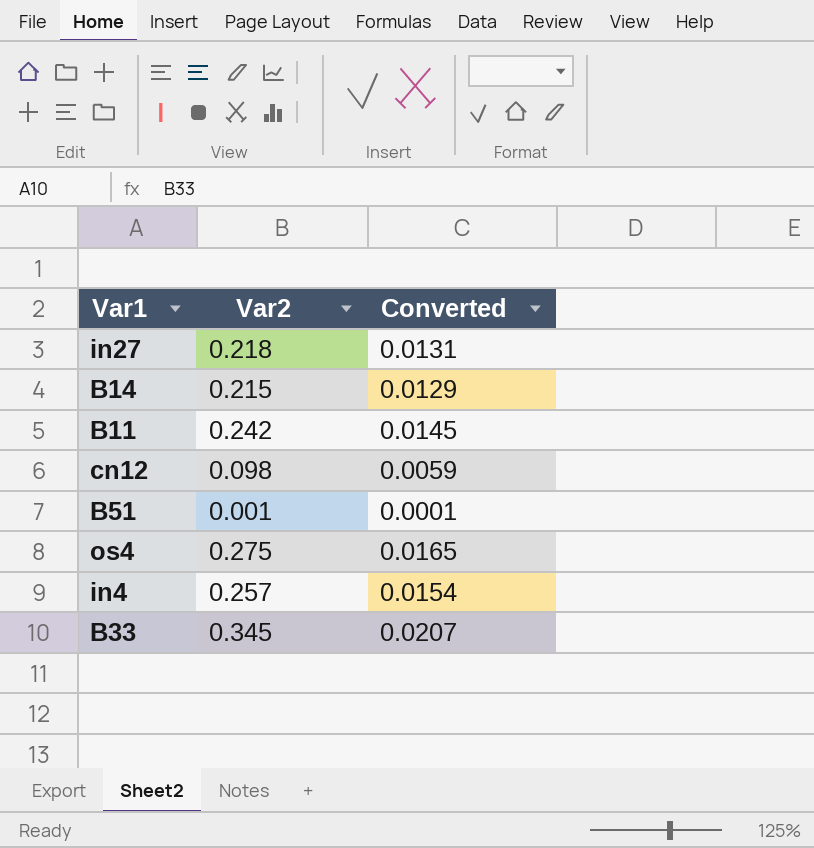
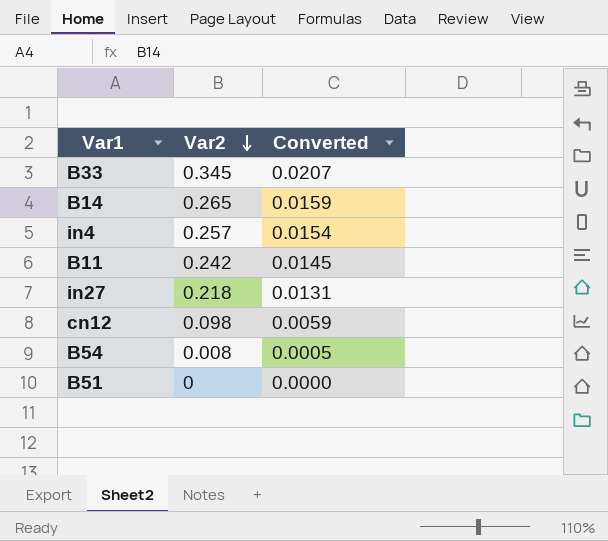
row order: none -> Var2 descending
row os4: 0.275 | 0.0165 -> none
B14 | Var2: 0.215 -> 0.265
B14 | Converted: 0.0129 -> 0.0159
row B54: none -> 0.008 | 0.0005
B51 | Var2: 0.001 -> 0
B51 | Converted: 0.0001 -> 0.0000

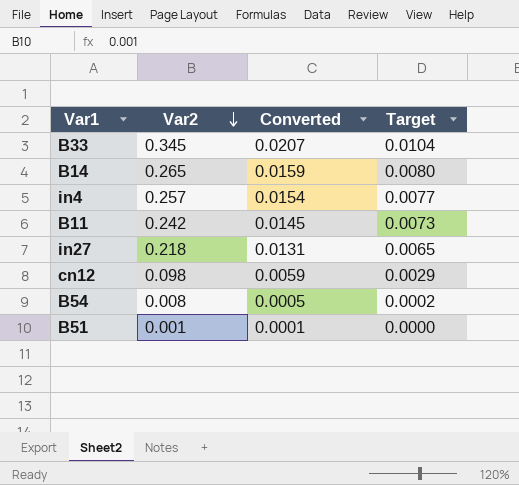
column Target | formula: none -> [Var2] * 0.03
B51 | Var2: 0 -> 0.001
B51 | Converted: 0.0000 -> 0.0001

